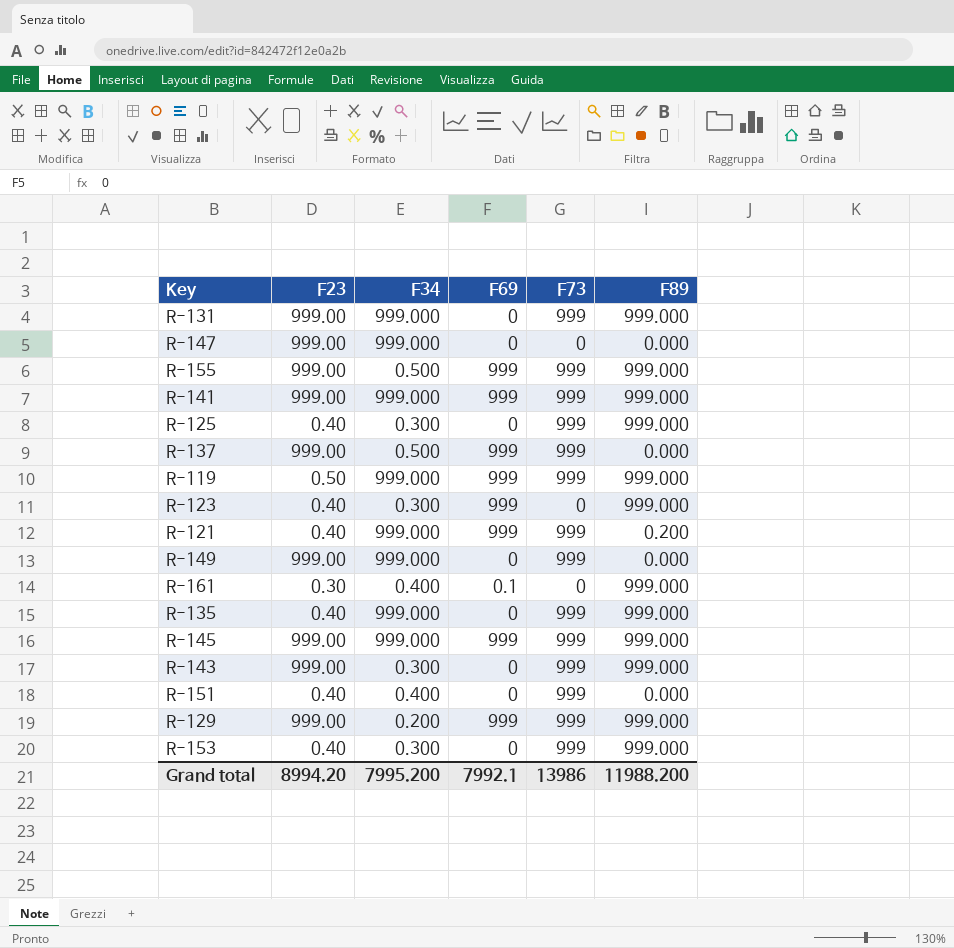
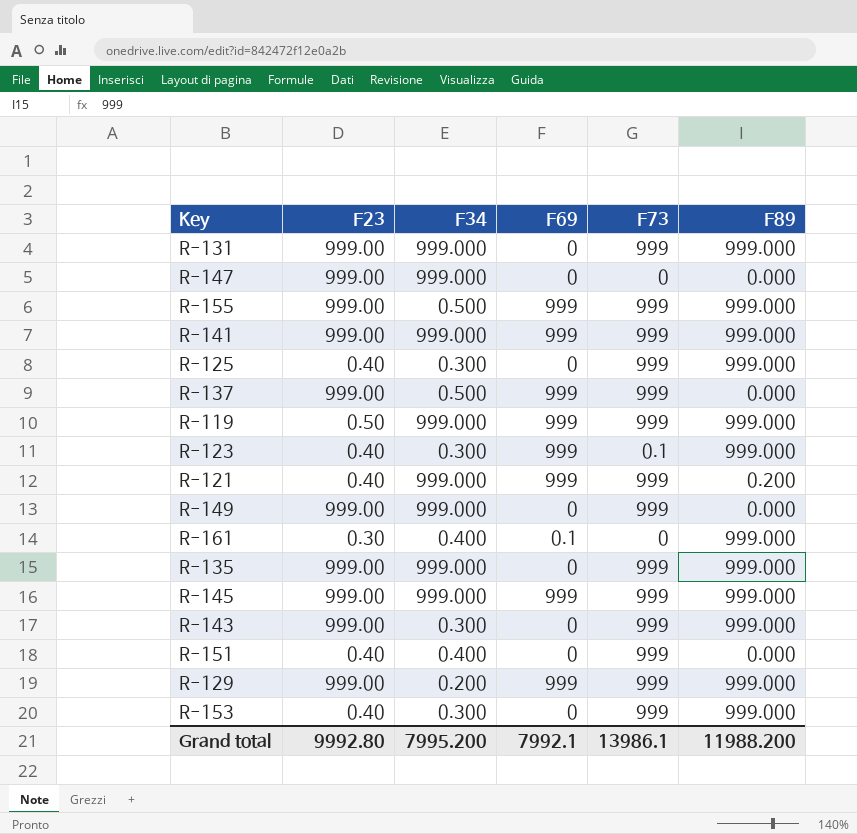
R-123 | F73: 0 -> 0.1
R-135 | F23: 0.40 -> 999.00
Grand total | F23: 8994.20 -> 9992.80
Grand total | F73: 13986 -> 13986.1

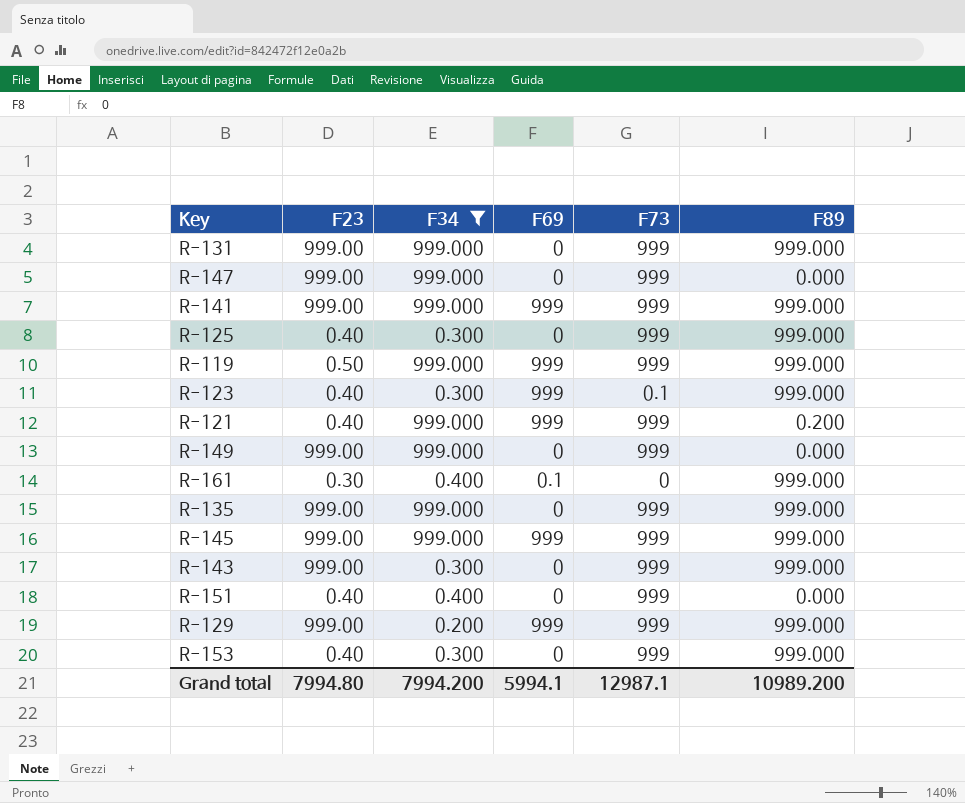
filter: none -> F34 != 0.500
R-147 | F73: 0 -> 999
Grand total | F23: 9992.80 -> 7994.80
Grand total | F34: 7995.200 -> 7994.200
Grand total | F69: 7992.1 -> 5994.1
Grand total | F73: 13986.1 -> 12987.1
Grand total | F89: 11988.200 -> 10989.200

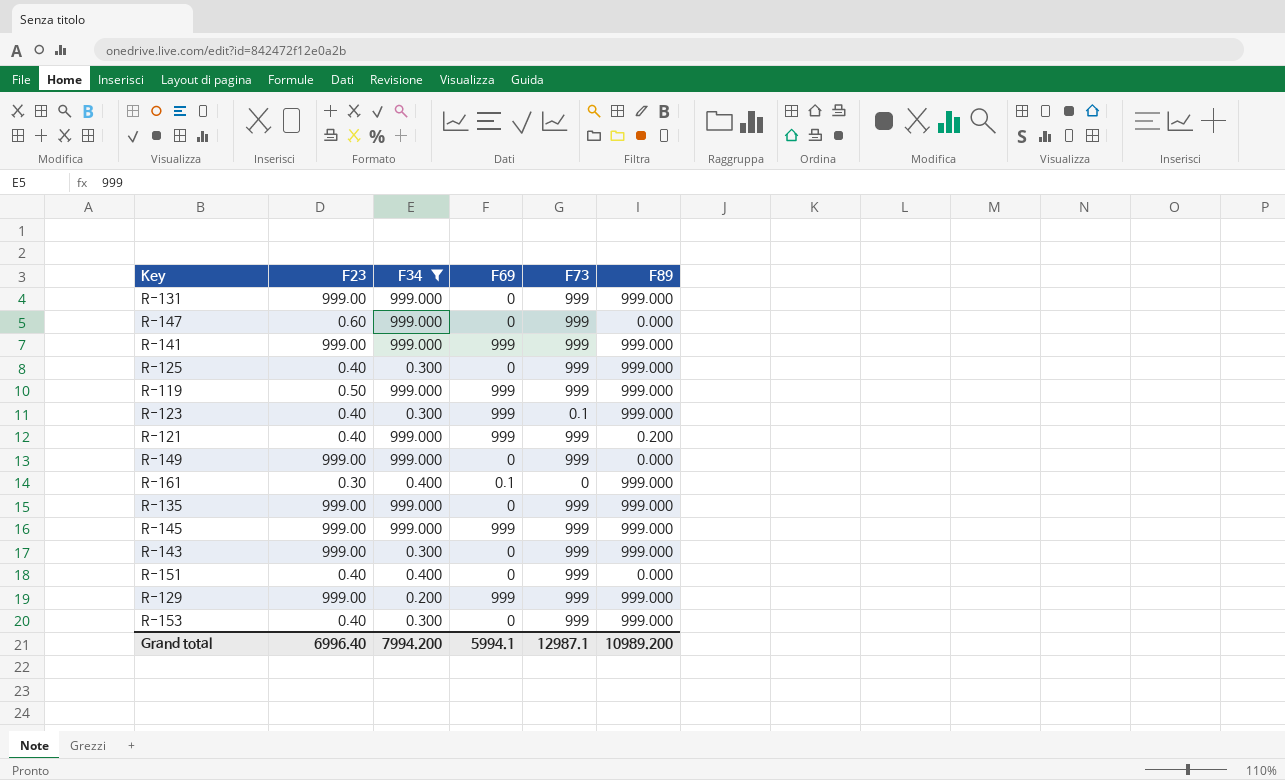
R-147 | F23: 999.00 -> 0.60
Grand total | F23: 7994.80 -> 6996.40

